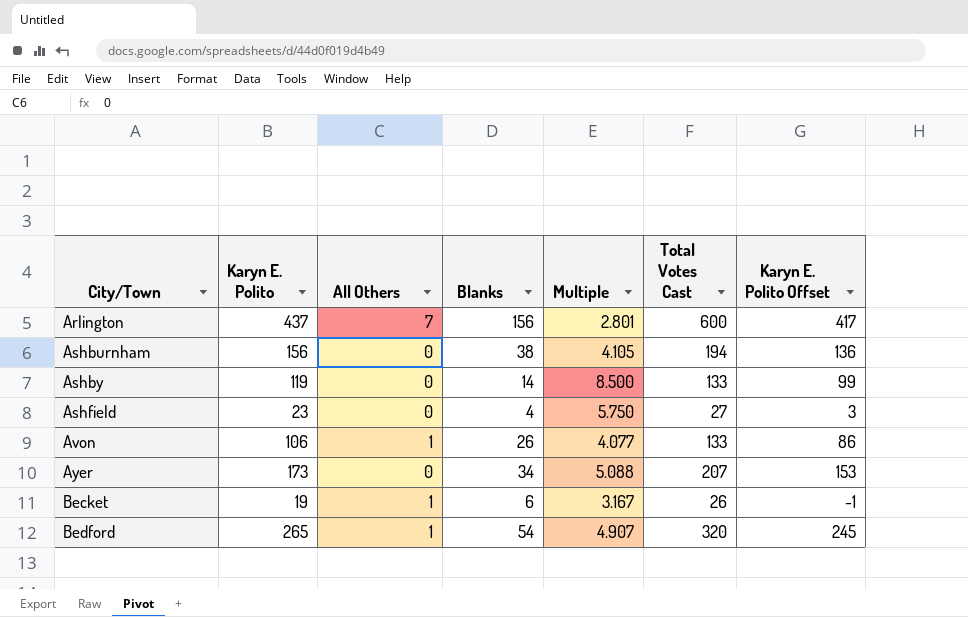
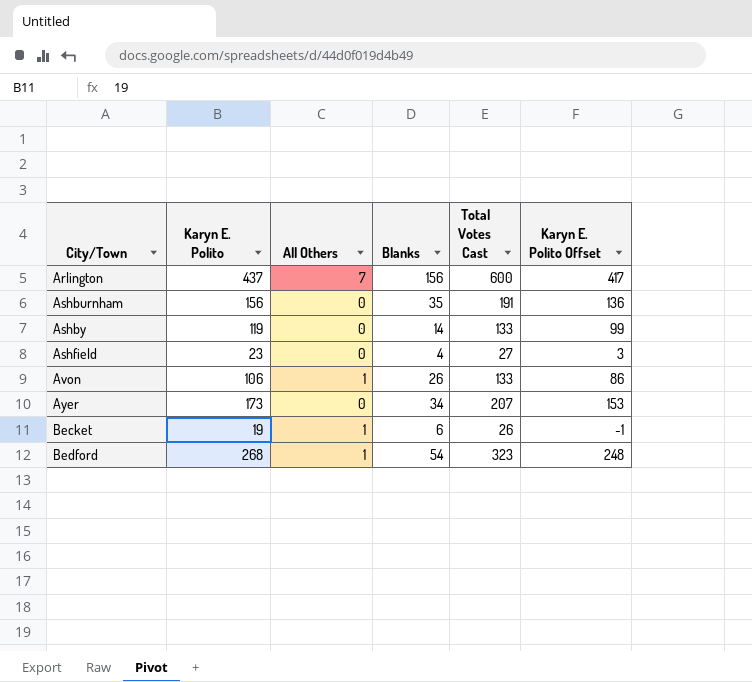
column Multiple | formula: [Karyn E. Polito] / [Blanks] -> none
Ashburnham | Blanks: 38 -> 35
Ashburnham | Total Votes Cast: 194 -> 191
Bedford | Karyn E. Polito: 265 -> 268
Bedford | Total Votes Cast: 320 -> 323
Bedford | Karyn E. Polito Offset: 245 -> 248

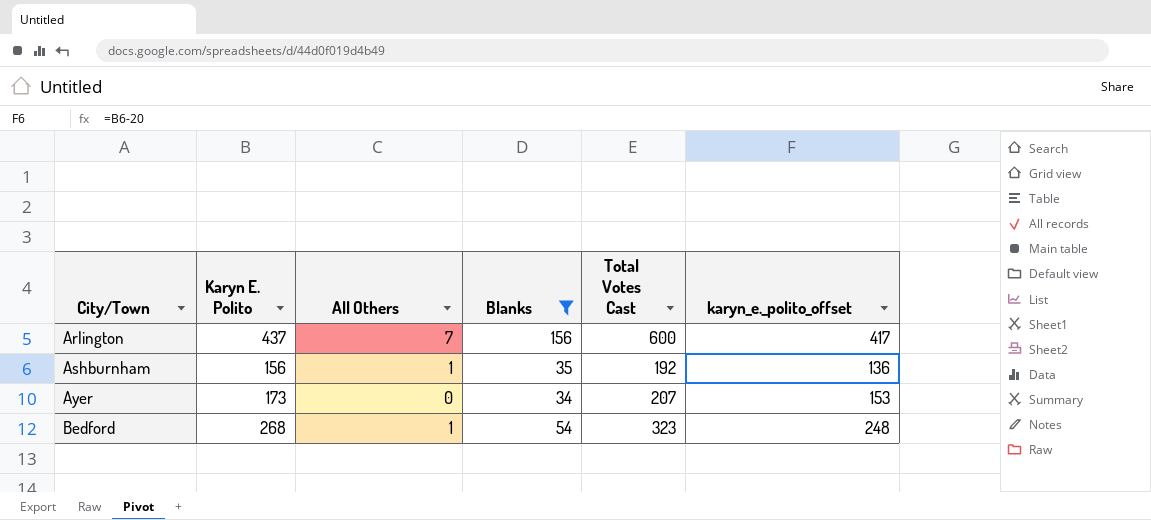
filter: none -> Blanks >= 34
column name: Karyn E. Polito Offset -> karyn_e._polito_offset
Ashburnham | All Others: 0 -> 1
Ashburnham | Total Votes Cast: 191 -> 192

